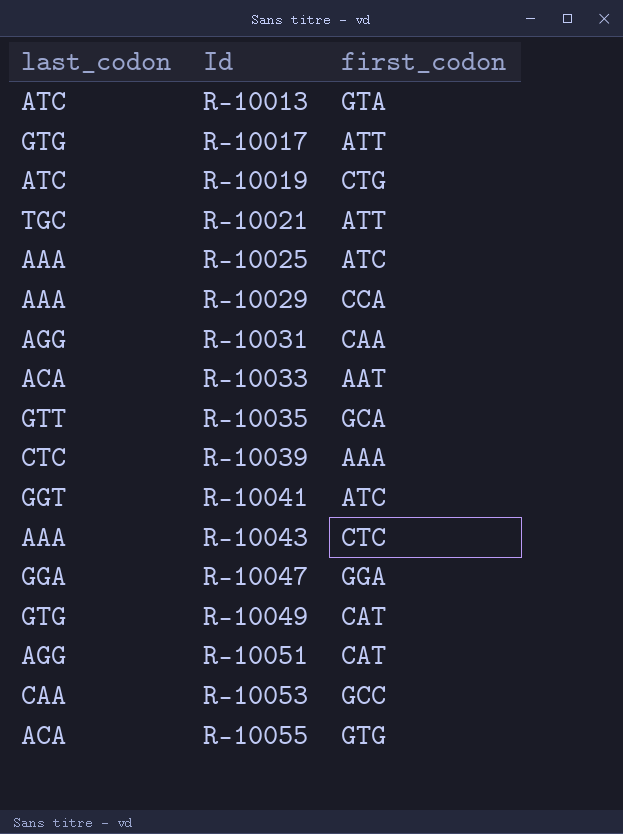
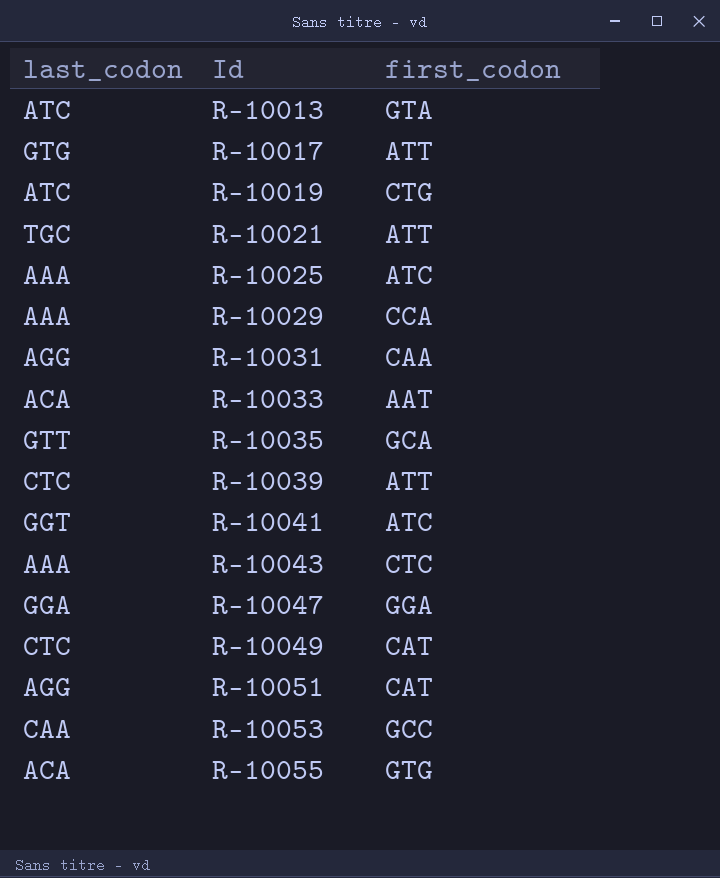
R-10039 | first_codon: AAA -> ATT
R-10049 | last_codon: GTG -> CTC

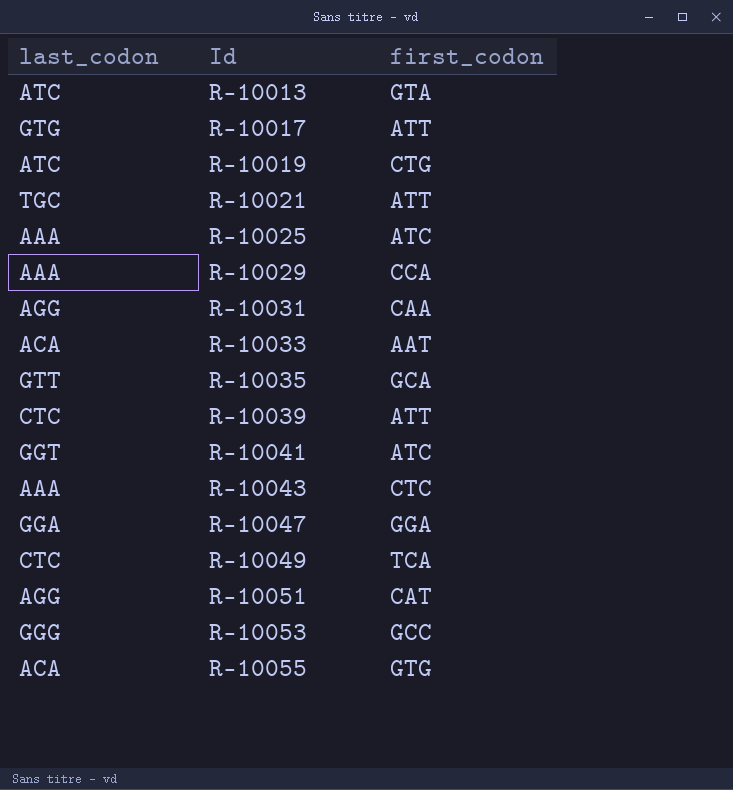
R-10049 | first_codon: CAT -> TCA
R-10053 | last_codon: CAA -> GGG

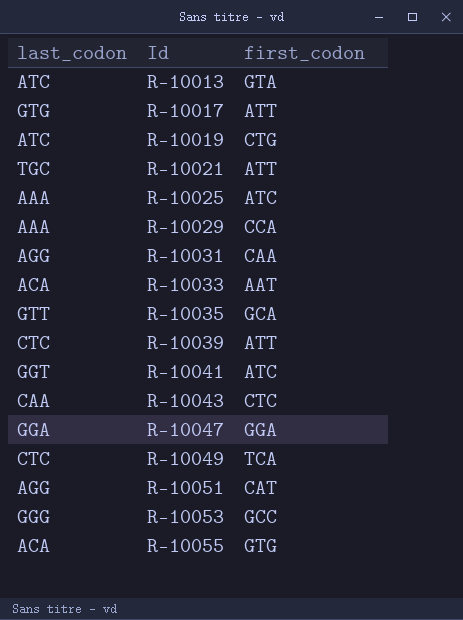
R-10043 | last_codon: AAA -> CAA

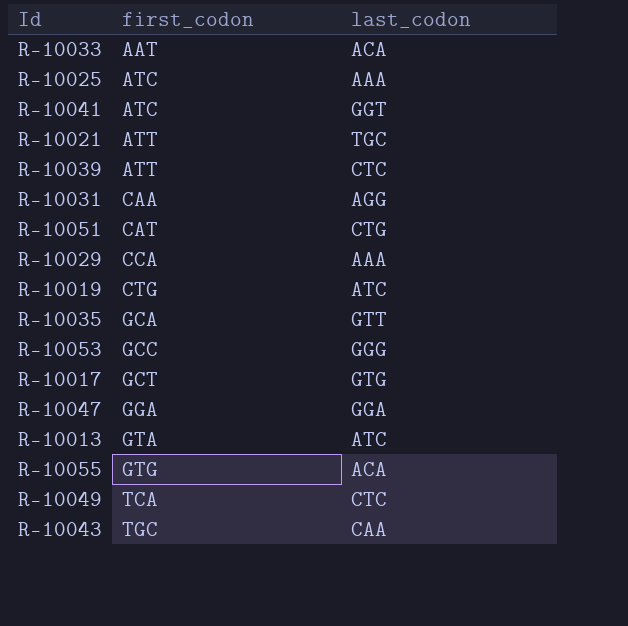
row order: Id ascending -> first_codon ascending
column last_codon | position: 1 -> 3
R-10051 | last_codon: AGG -> CTG
R-10017 | first_codon: ATT -> GCT
R-10043 | first_codon: CTC -> TGC

